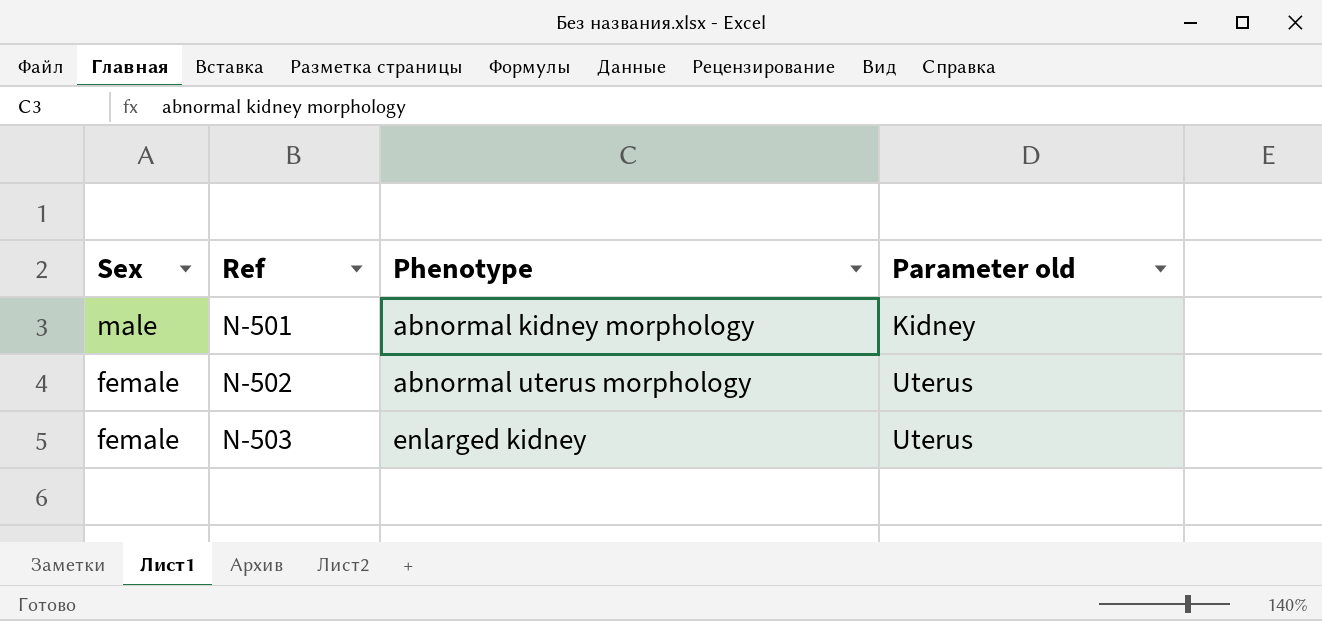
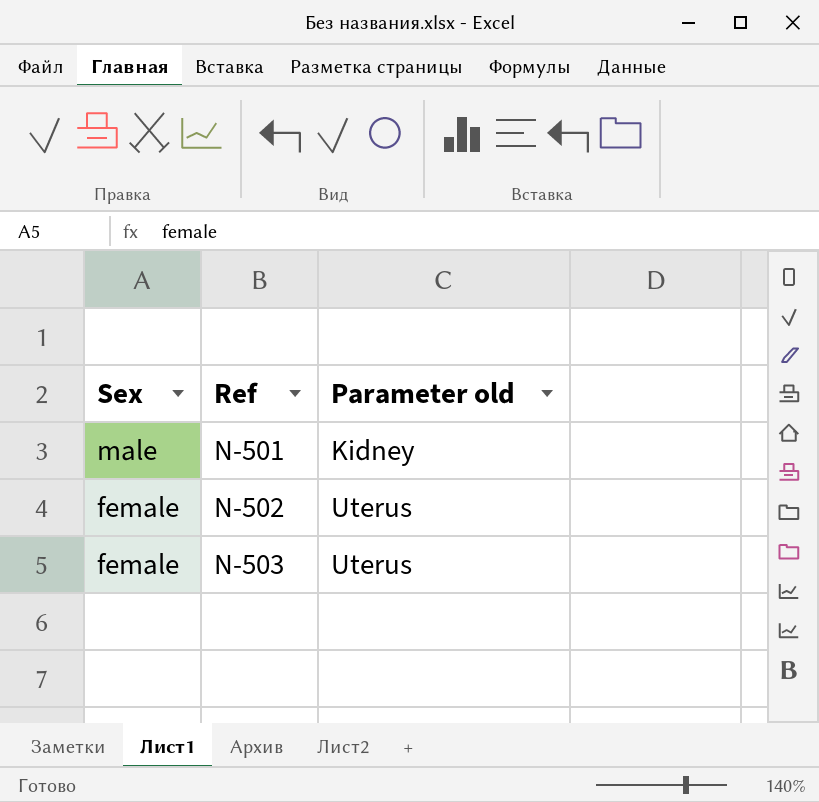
column Phenotype | position: 3 -> none

